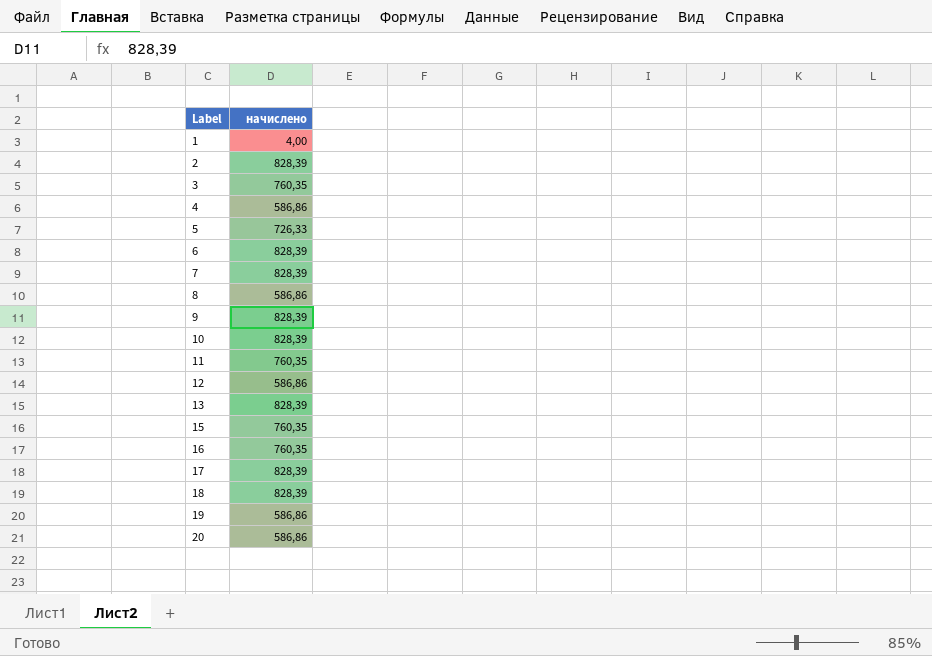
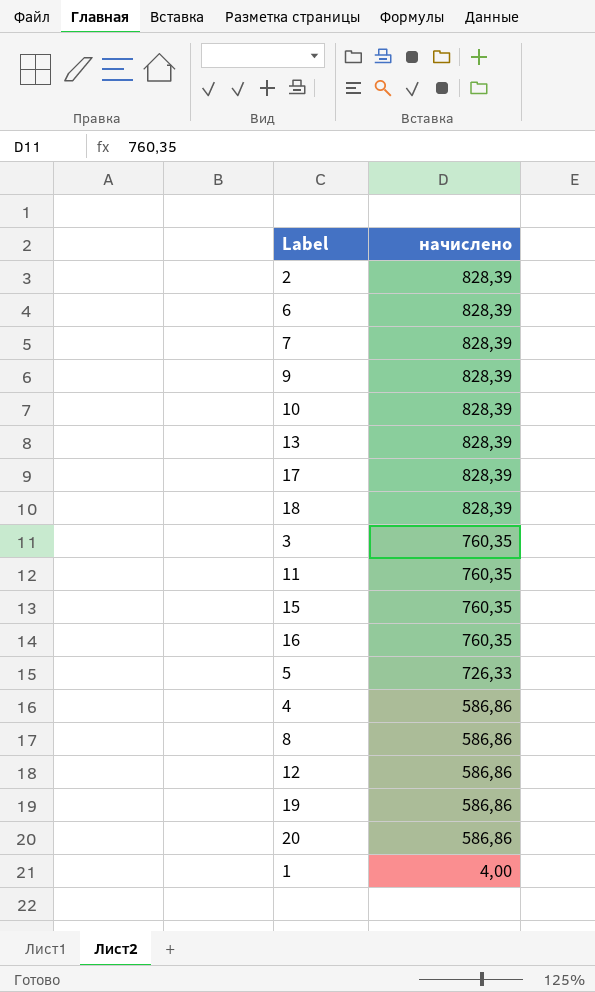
row order: Label ascending -> начислено descending

